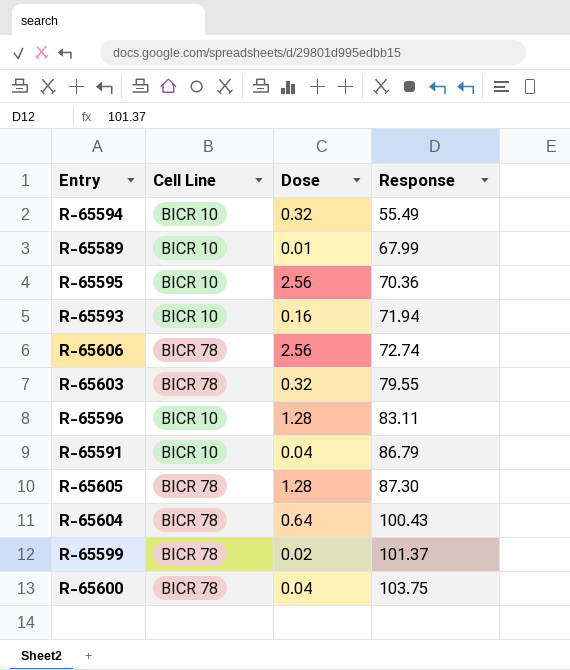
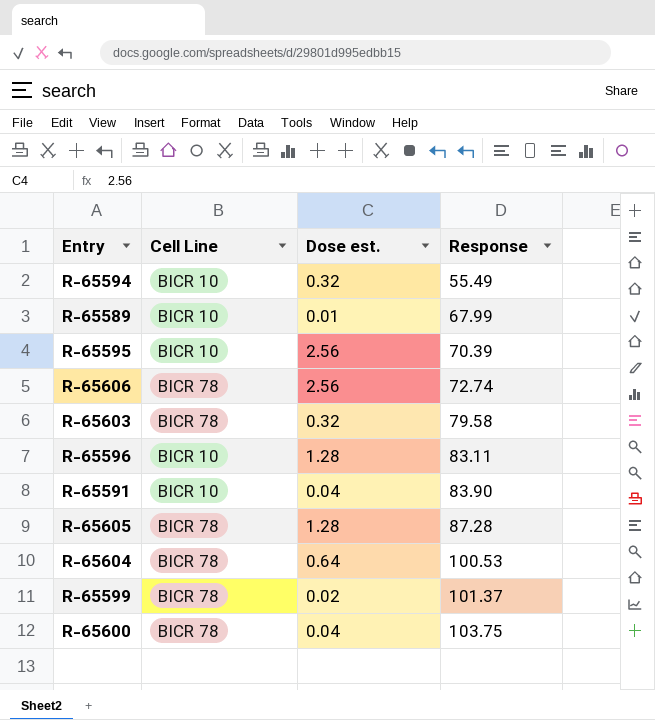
column name: Dose -> Dose est.
row R-65593: BICR 10 | 0.16 | 71.94 -> none
R-65595 | Response: 70.36 -> 70.39
R-65603 | Response: 79.55 -> 79.58
R-65591 | Response: 86.79 -> 83.90
R-65605 | Response: 87.30 -> 87.28
R-65604 | Response: 100.43 -> 100.53

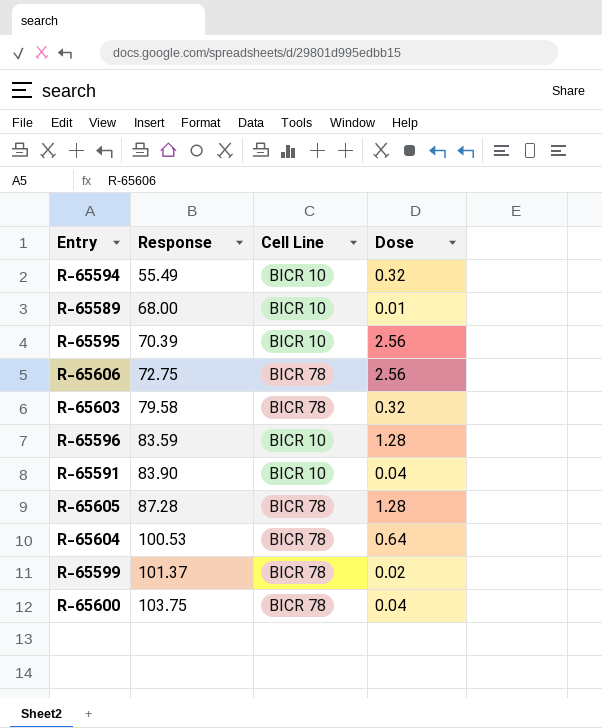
column Response | position: 4 -> 2
column name: Dose est. -> Dose
R-65589 | Response: 67.99 -> 68.00
R-65606 | Response: 72.74 -> 72.75
R-65596 | Response: 83.11 -> 83.59

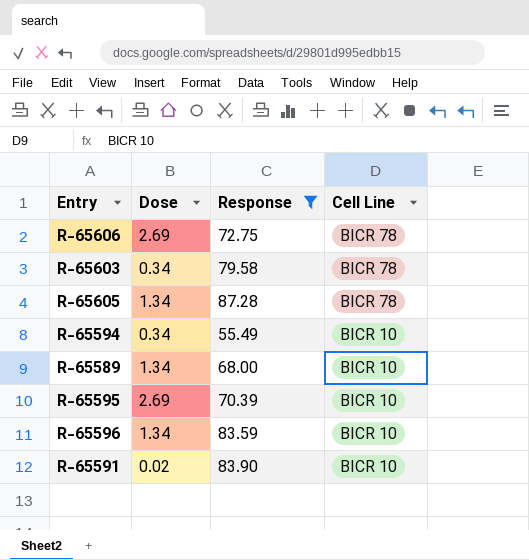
filter: none -> Response <= 87.28
row order: Response ascending -> Cell Line descending
column Dose | position: 4 -> 2
R-65606 | Dose: 2.56 -> 2.69
R-65603 | Dose: 0.32 -> 0.34
R-65605 | Dose: 1.28 -> 1.34
R-65594 | Dose: 0.32 -> 0.34
R-65589 | Dose: 0.01 -> 1.34
R-65595 | Dose: 2.56 -> 2.69
R-65596 | Dose: 1.28 -> 1.34
R-65591 | Dose: 0.04 -> 0.02

